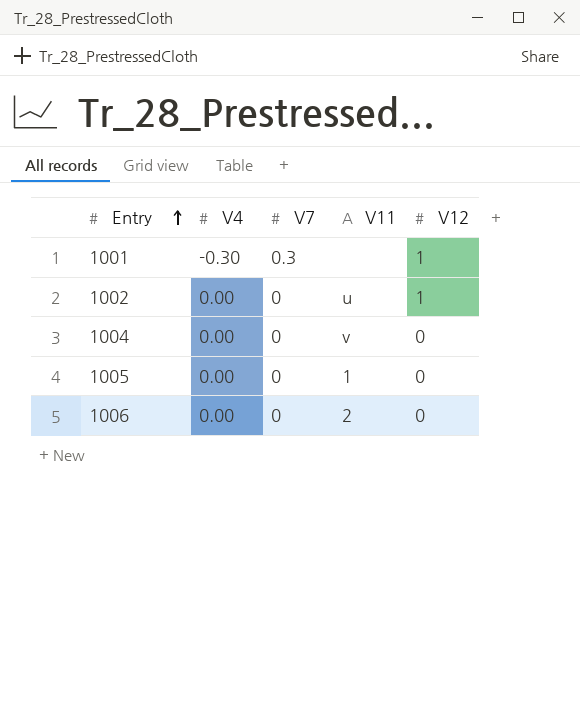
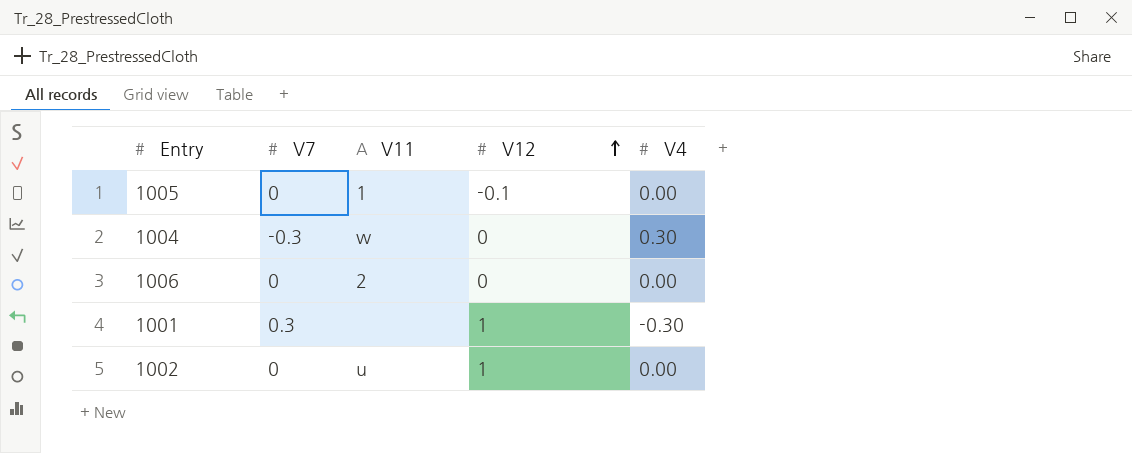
row order: Entry ascending -> V12 ascending
column V4 | position: 2 -> 5
1005 | V12: 0 -> -0.1
1004 | V7: 0 -> -0.3
1004 | V11: v -> w
1004 | V4: 0.00 -> 0.30

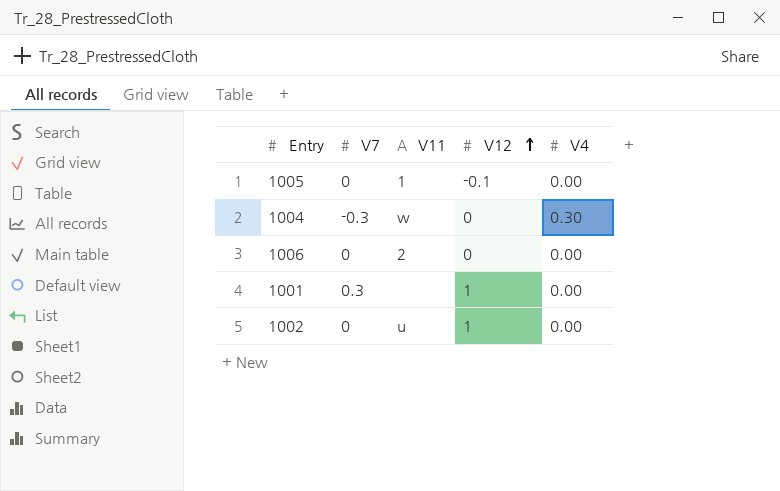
1001 | V4: -0.30 -> 0.00

